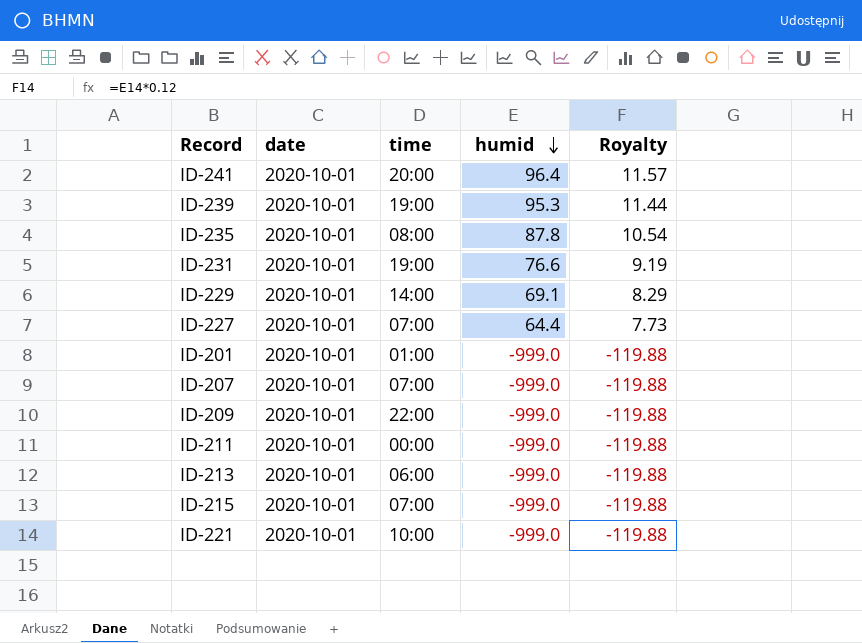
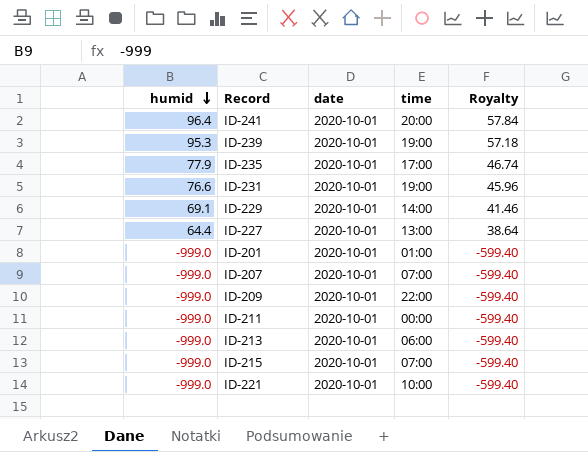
column humid | position: 4 -> 1
column Royalty | formula: [humid] * 0.12 -> [humid] * 0.6
ID-235 | humid: 87.8 -> 77.9
ID-235 | time: 08:00 -> 17:00
ID-227 | time: 07:00 -> 13:00

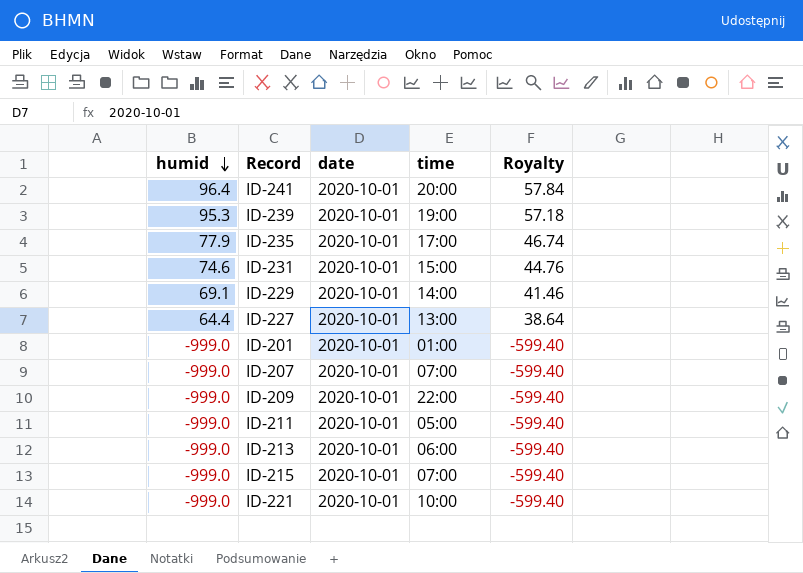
ID-231 | humid: 76.6 -> 74.6
ID-231 | time: 19:00 -> 15:00
ID-231 | Royalty: 45.96 -> 44.76
ID-211 | time: 00:00 -> 05:00

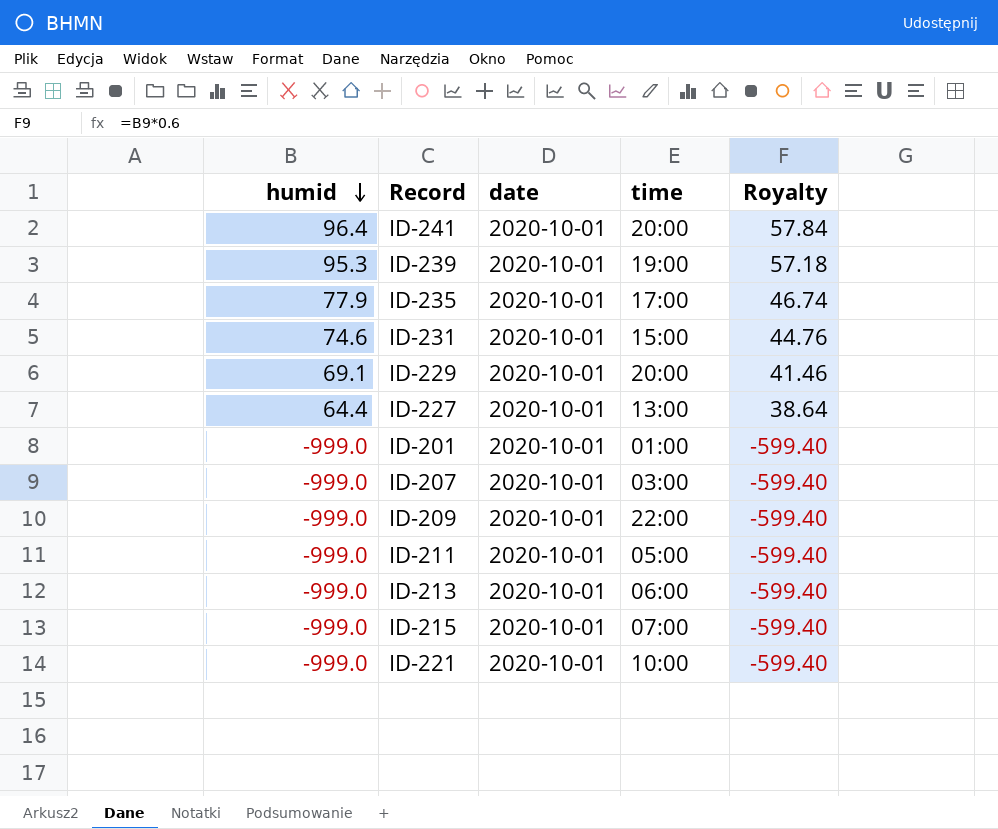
ID-229 | time: 14:00 -> 20:00
ID-207 | time: 07:00 -> 03:00

